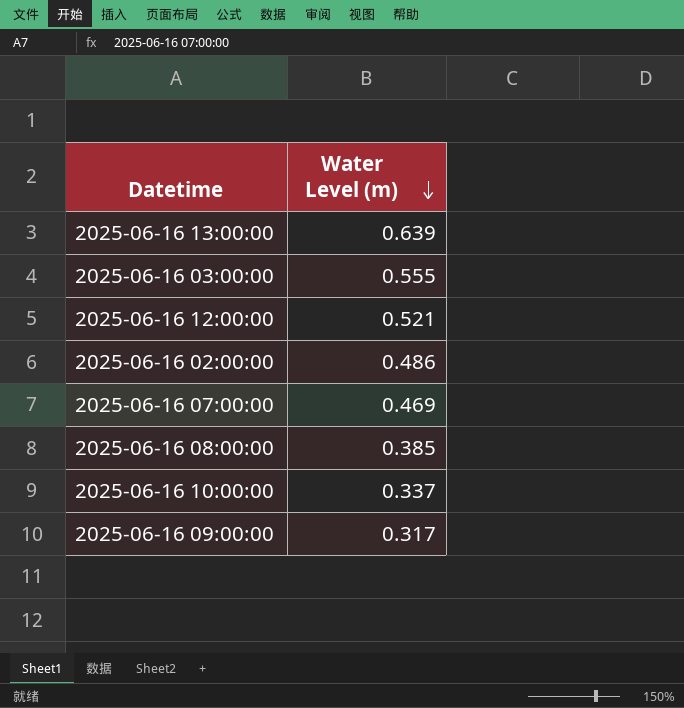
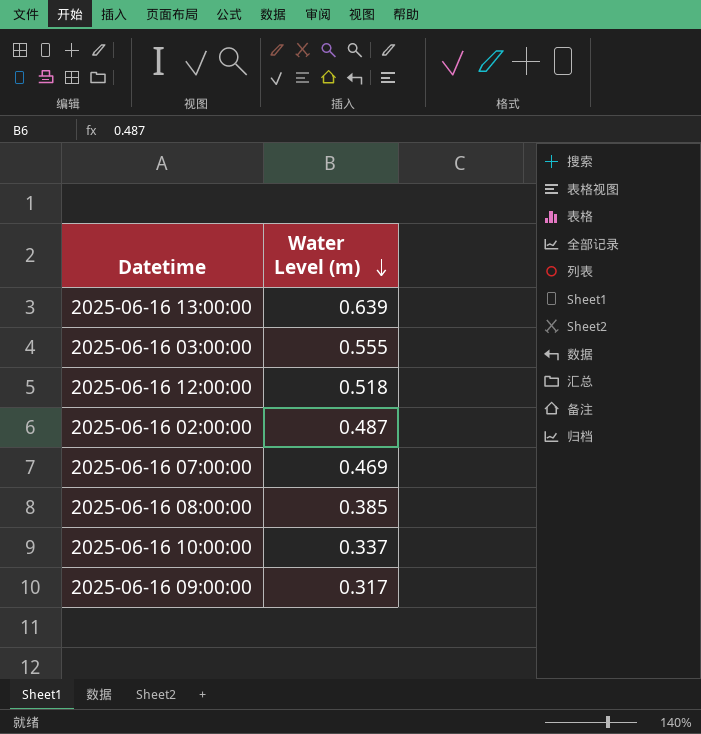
2025-06-16 12:00:00 | Water Level (m): 0.521 -> 0.518
2025-06-16 02:00:00 | Water Level (m): 0.486 -> 0.487

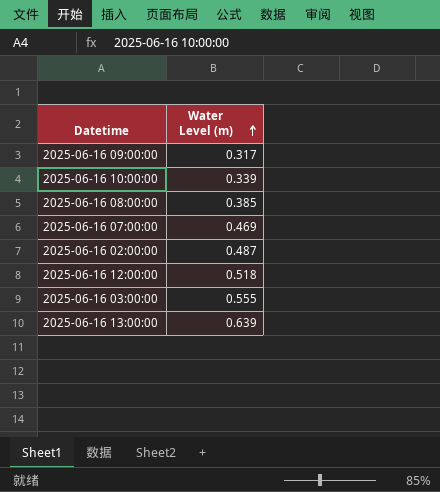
row order: Water Level (m) descending -> Water Level (m) ascending
2025-06-16 10:00:00 | Water Level (m): 0.337 -> 0.339

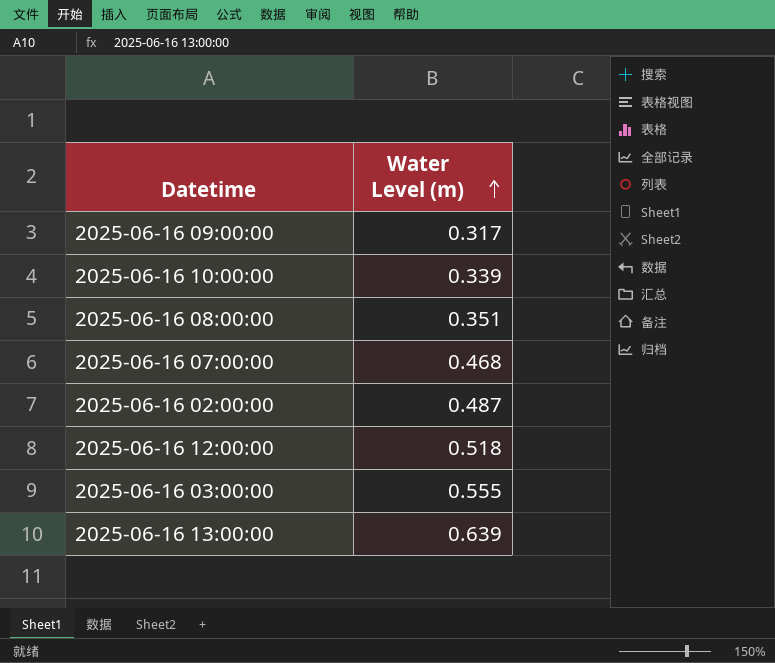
2025-06-16 08:00:00 | Water Level (m): 0.385 -> 0.351
2025-06-16 07:00:00 | Water Level (m): 0.469 -> 0.468

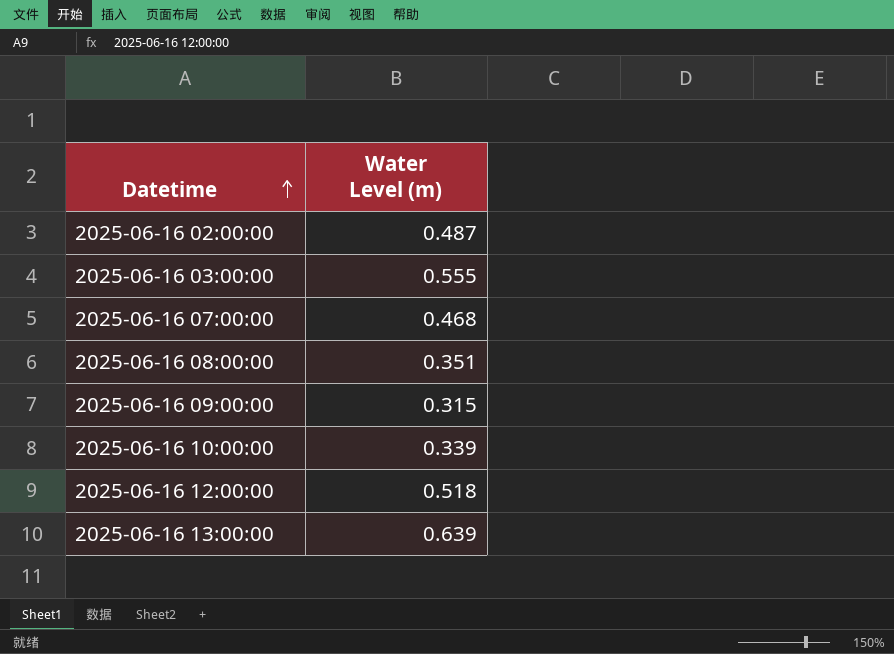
row order: Water Level (m) ascending -> Datetime ascending
2025-06-16 09:00:00 | Water Level (m): 0.317 -> 0.315

